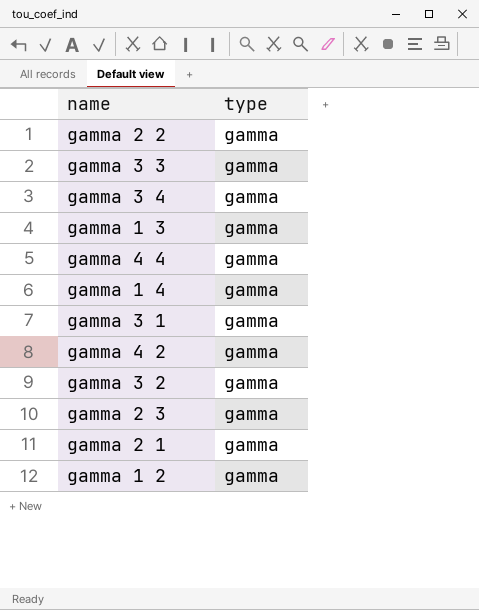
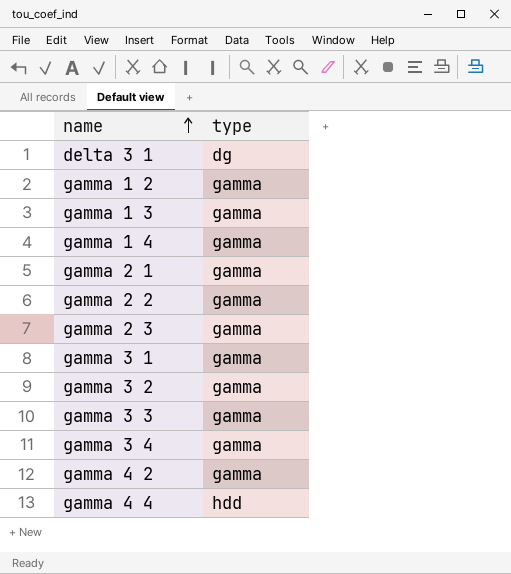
row order: none -> name ascending
row delta 3 1: none -> dg
gamma 4 4 | type: gamma -> hdd

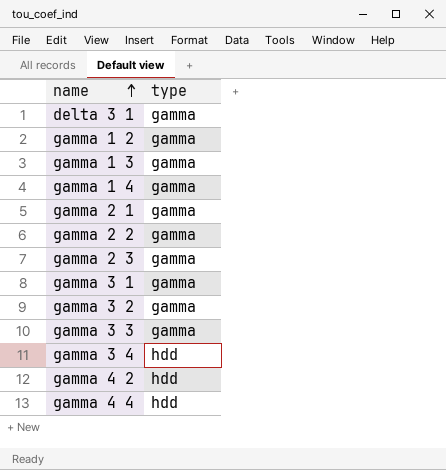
delta 3 1 | type: dg -> gamma
gamma 3 4 | type: gamma -> hdd
gamma 4 2 | type: gamma -> hdd

